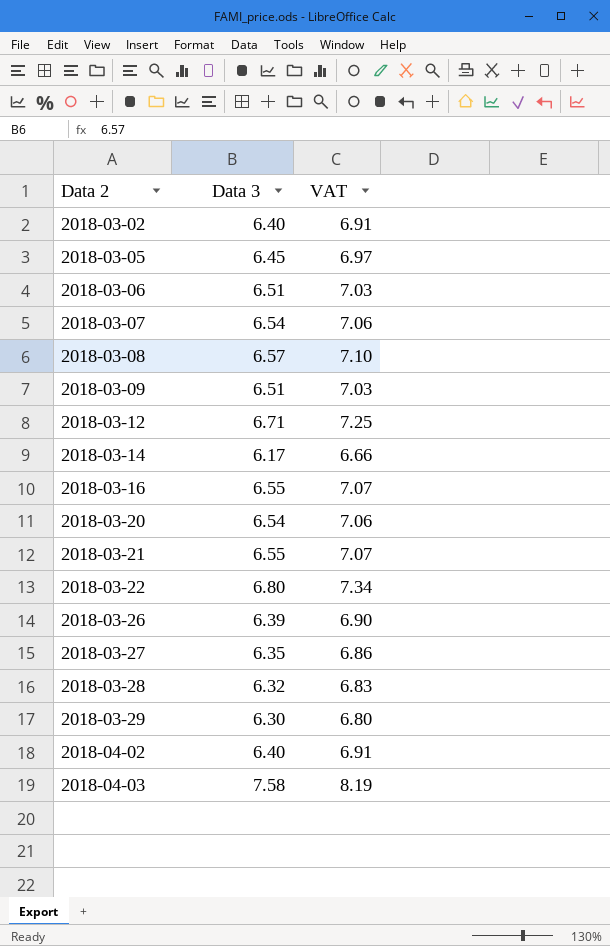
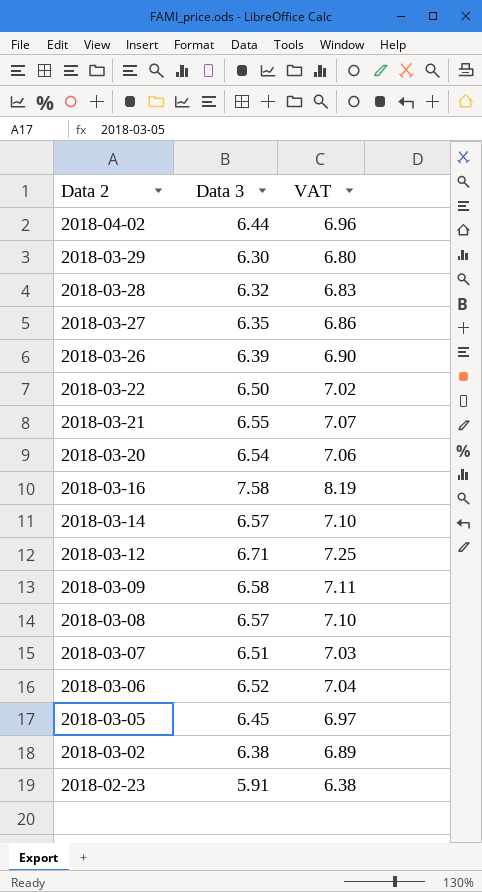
row order: Data 2 ascending -> Data 2 descending
row 2018-04-03: 7.58 | 8.19 -> none
2018-04-02 | Data 3: 6.40 -> 6.44
2018-04-02 | VAT: 6.91 -> 6.96
2018-03-22 | Data 3: 6.80 -> 6.50
2018-03-22 | VAT: 7.34 -> 7.02
2018-03-16 | Data 3: 6.55 -> 7.58
2018-03-16 | VAT: 7.07 -> 8.19
2018-03-14 | Data 3: 6.17 -> 6.57
2018-03-14 | VAT: 6.66 -> 7.10
2018-03-09 | Data 3: 6.51 -> 6.58
2018-03-09 | VAT: 7.03 -> 7.11
2018-03-07 | Data 3: 6.54 -> 6.51
2018-03-07 | VAT: 7.06 -> 7.03
2018-03-06 | Data 3: 6.51 -> 6.52
2018-03-06 | VAT: 7.03 -> 7.04
2018-03-02 | Data 3: 6.40 -> 6.38
2018-03-02 | VAT: 6.91 -> 6.89
row 2018-02-23: none -> 5.91 | 6.38

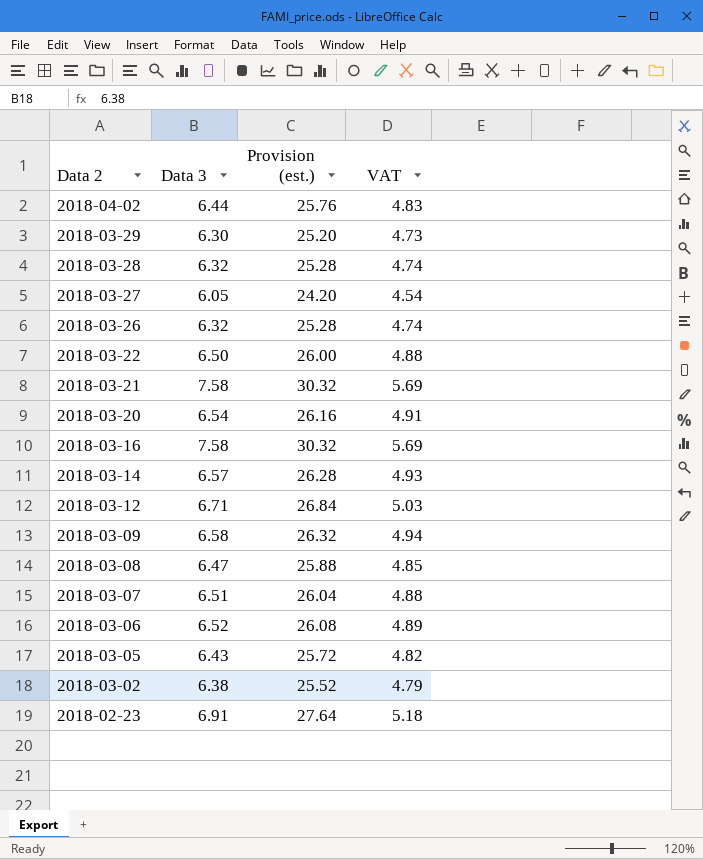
column Provision (est.) | formula: none -> [Data 3] * 4
column VAT | formula: [Data 3] * 1.08 -> [Data 3] * 0.75
2018-03-27 | Data 3: 6.35 -> 6.05
2018-03-26 | Data 3: 6.39 -> 6.32
2018-03-21 | Data 3: 6.55 -> 7.58
2018-03-08 | Data 3: 6.57 -> 6.47
2018-03-05 | Data 3: 6.45 -> 6.43
2018-02-23 | Data 3: 5.91 -> 6.91

